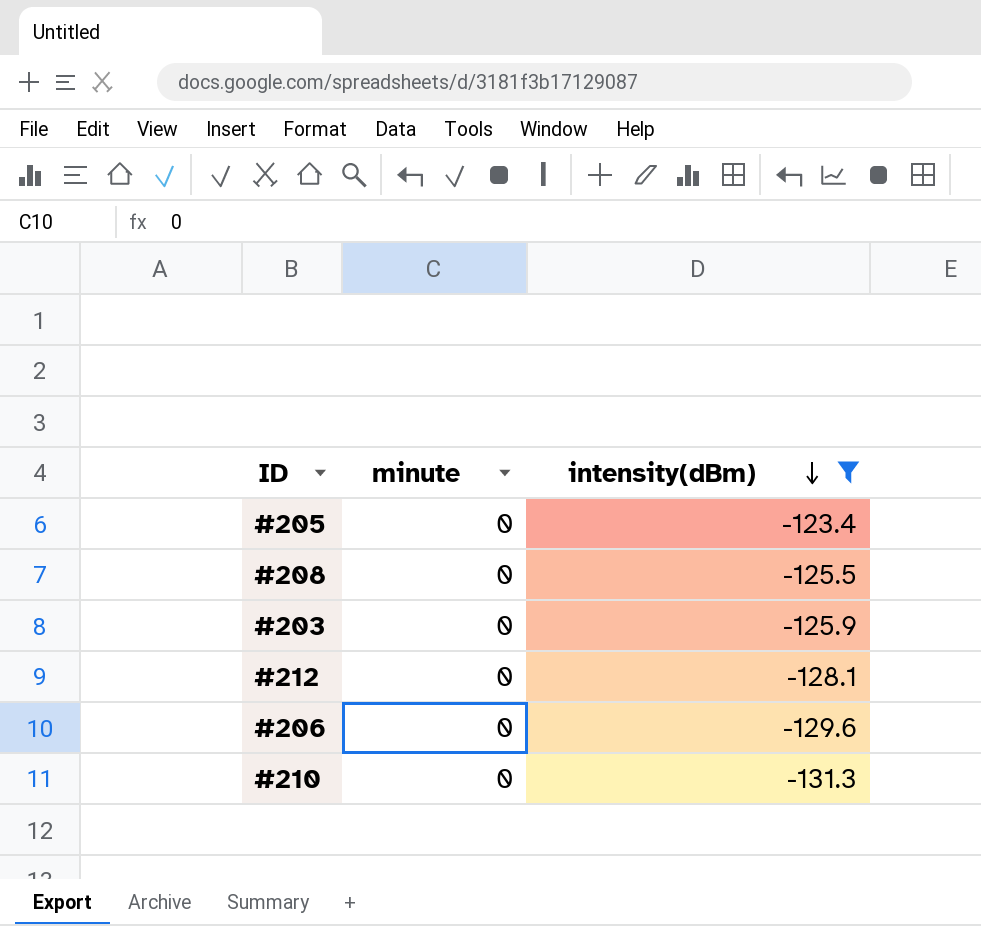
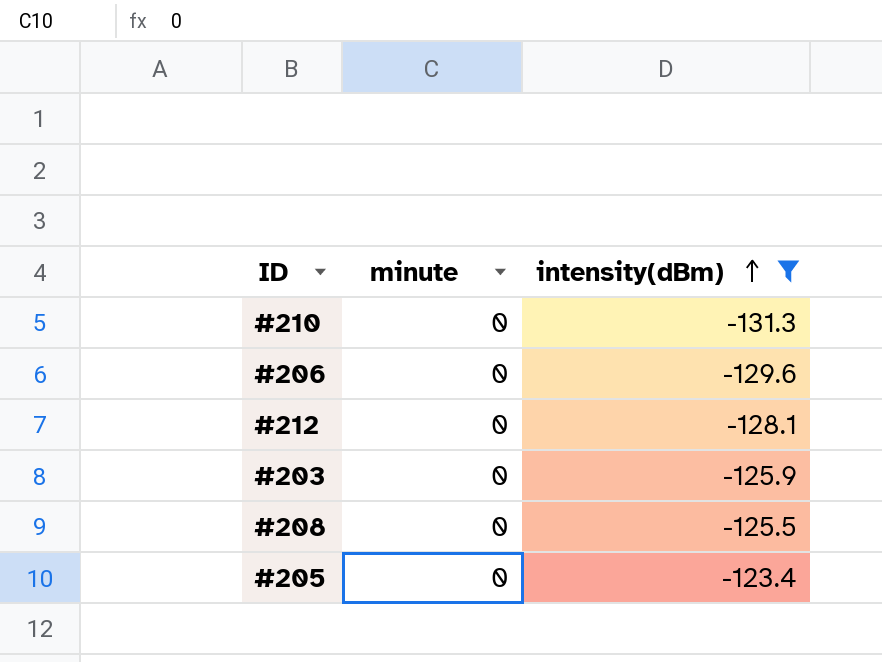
row order: intensity(dBm) descending -> intensity(dBm) ascending

